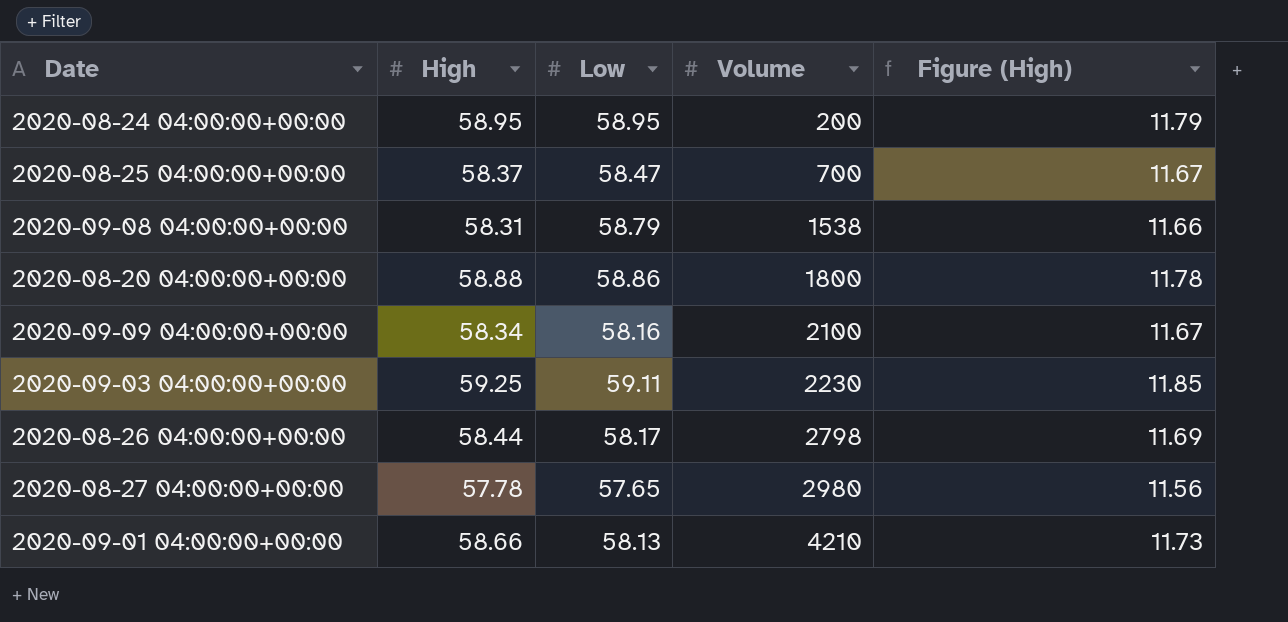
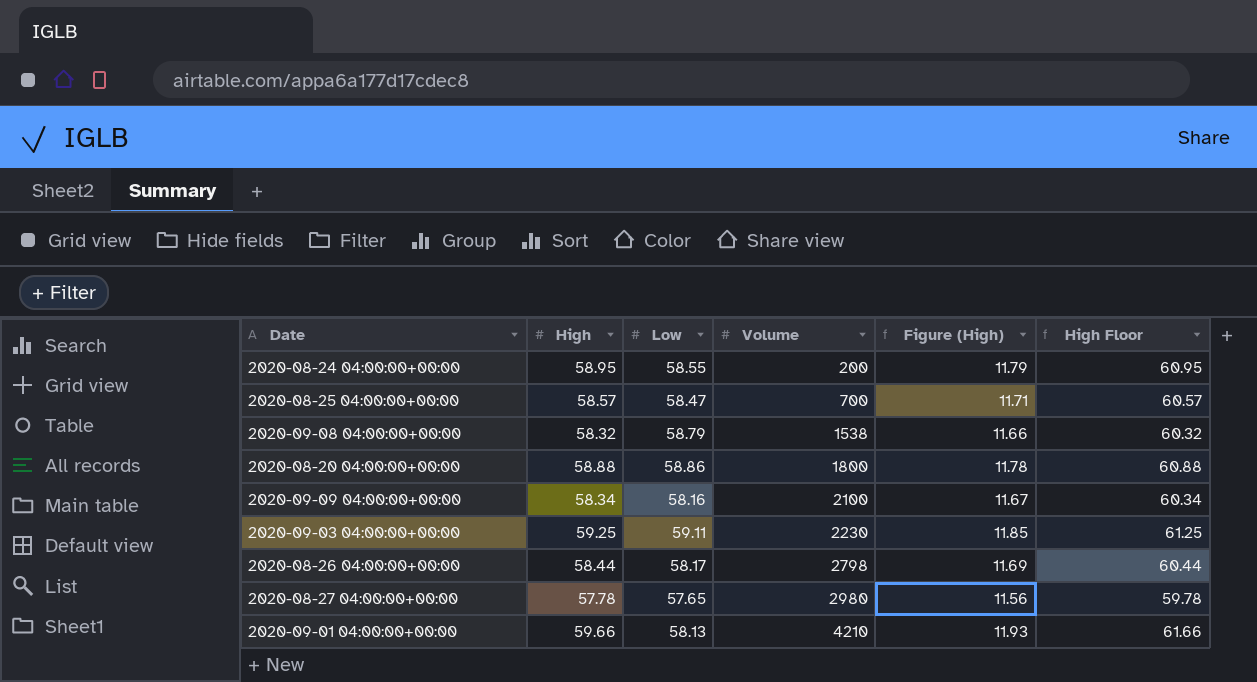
column High Floor | formula: none -> [High] + 2
2020-08-24 04:00:00+00:00 | Low: 58.95 -> 58.55
2020-08-25 04:00:00+00:00 | High: 58.37 -> 58.57
2020-08-25 04:00:00+00:00 | Figure (High): 11.67 -> 11.71
2020-09-08 04:00:00+00:00 | High: 58.31 -> 58.32
2020-09-01 04:00:00+00:00 | High: 58.66 -> 59.66
2020-09-01 04:00:00+00:00 | Figure (High): 11.73 -> 11.93

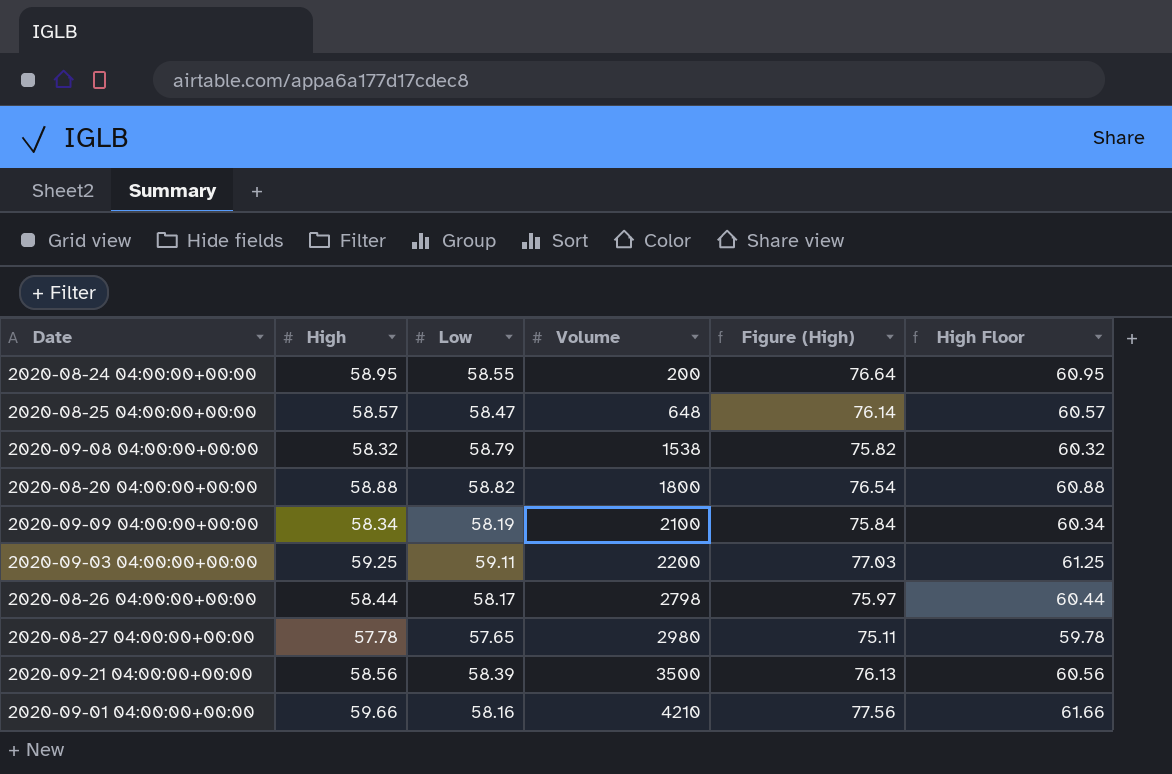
column Figure (High) | formula: [High] * 0.2 -> [High] * 1.3
2020-08-25 04:00:00+00:00 | Volume: 700 -> 648
2020-08-20 04:00:00+00:00 | Low: 58.86 -> 58.82
2020-09-09 04:00:00+00:00 | Low: 58.16 -> 58.19
2020-09-03 04:00:00+00:00 | Volume: 2230 -> 2200
row 2020-09-21 04:00:00+00:00: none -> 58.56 | 58.39 | 3500 | 76.13 | 60.56
2020-09-01 04:00:00+00:00 | Low: 58.13 -> 58.16

